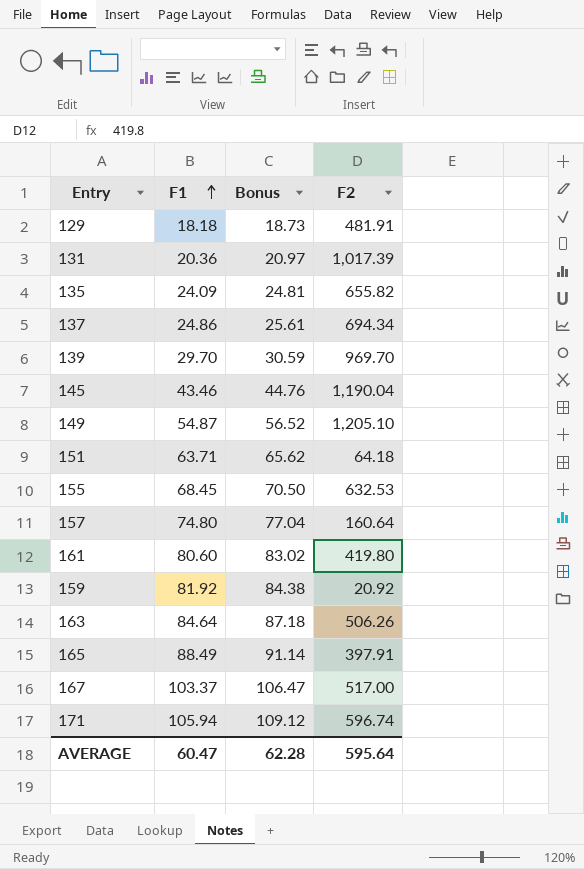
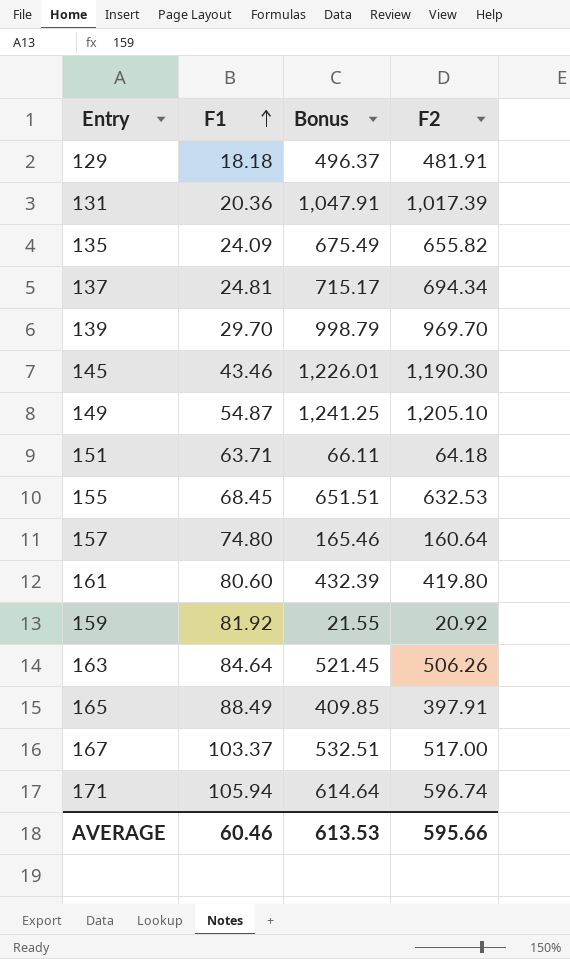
column Bonus | formula: [F1] * 1.03 -> [F2] * 1.03
137 | F1: 24.86 -> 24.81
145 | F2: 1,190.04 -> 1,190.30
AVERAGE | F1: 60.47 -> 60.46
AVERAGE | Bonus: 62.28 -> 613.53
AVERAGE | F2: 595.64 -> 595.66

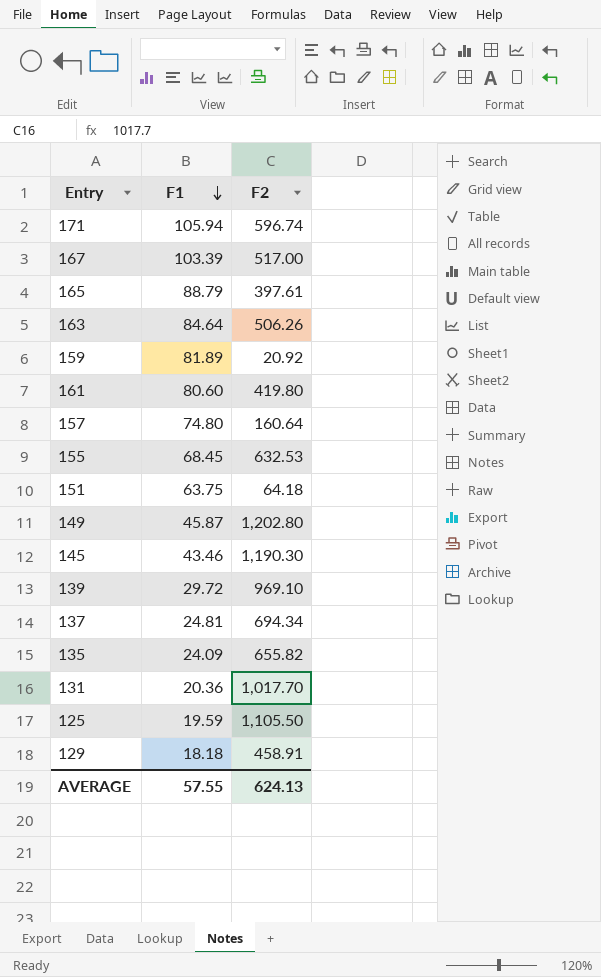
row order: F1 ascending -> F1 descending
column Bonus | formula: [F2] * 1.03 -> none
167 | F1: 103.37 -> 103.39
165 | F1: 88.49 -> 88.79
165 | F2: 397.91 -> 397.61
159 | F1: 81.92 -> 81.89
151 | F1: 63.71 -> 63.75
149 | F1: 54.87 -> 45.87
149 | F2: 1,205.10 -> 1,202.80
139 | F1: 29.70 -> 29.72
139 | F2: 969.70 -> 969.10
131 | F2: 1,017.39 -> 1,017.70
row 125: none -> 19.59 | 1,105.50
129 | F2: 481.91 -> 458.91
AVERAGE | F1: 60.46 -> 57.55
AVERAGE | F2: 595.66 -> 624.13

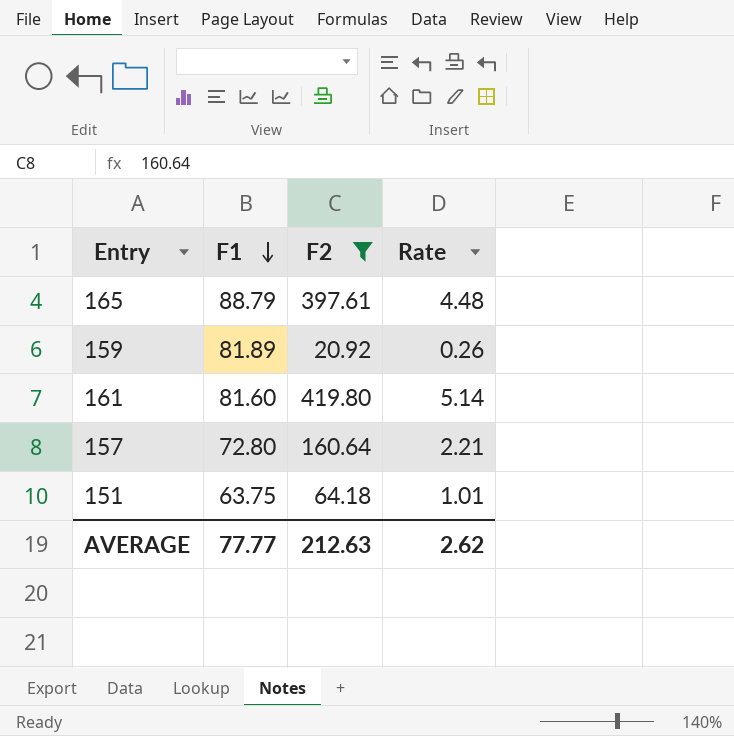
filter: none -> F2 <= 419.80
column Rate | formula: none -> [F2] / [F1]
161 | F1: 80.60 -> 81.60
157 | F1: 74.80 -> 72.80
AVERAGE | F1: 57.55 -> 77.77
AVERAGE | F2: 624.13 -> 212.63

